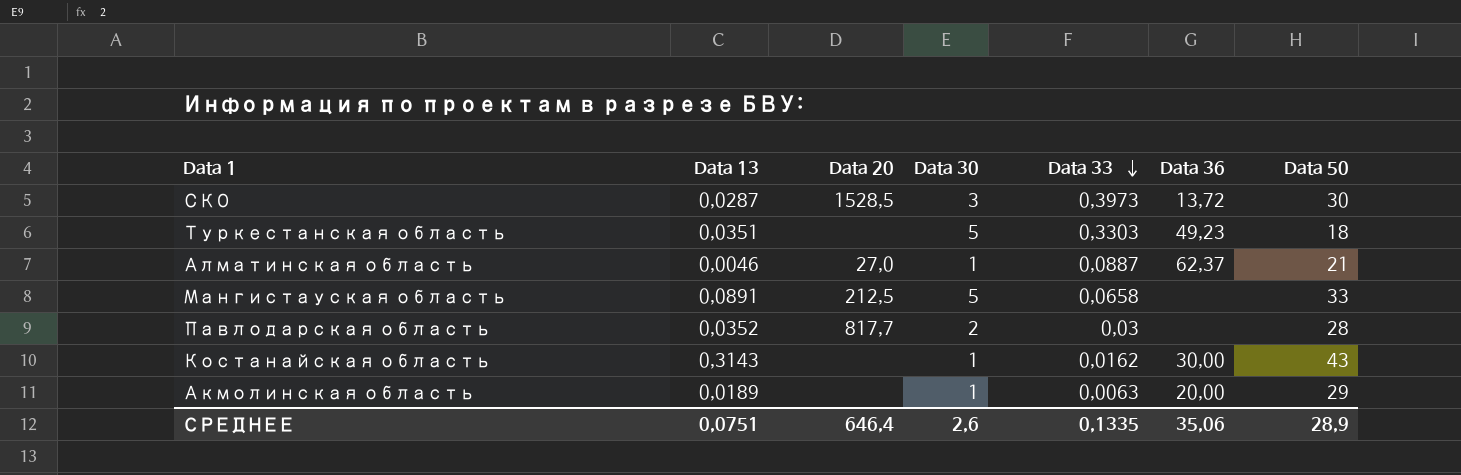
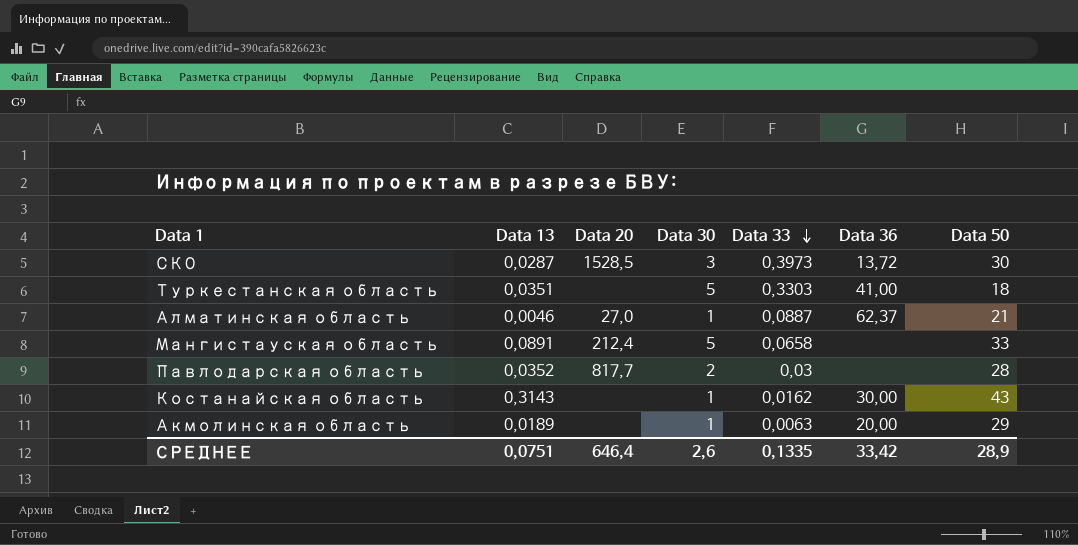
Туркестанская область | Data 36: 49,23 -> 41,00
Мангистауская область | Data 20: 212,5 -> 212,4
СРЕДНЕЕ | Data 36: 35,06 -> 33,42

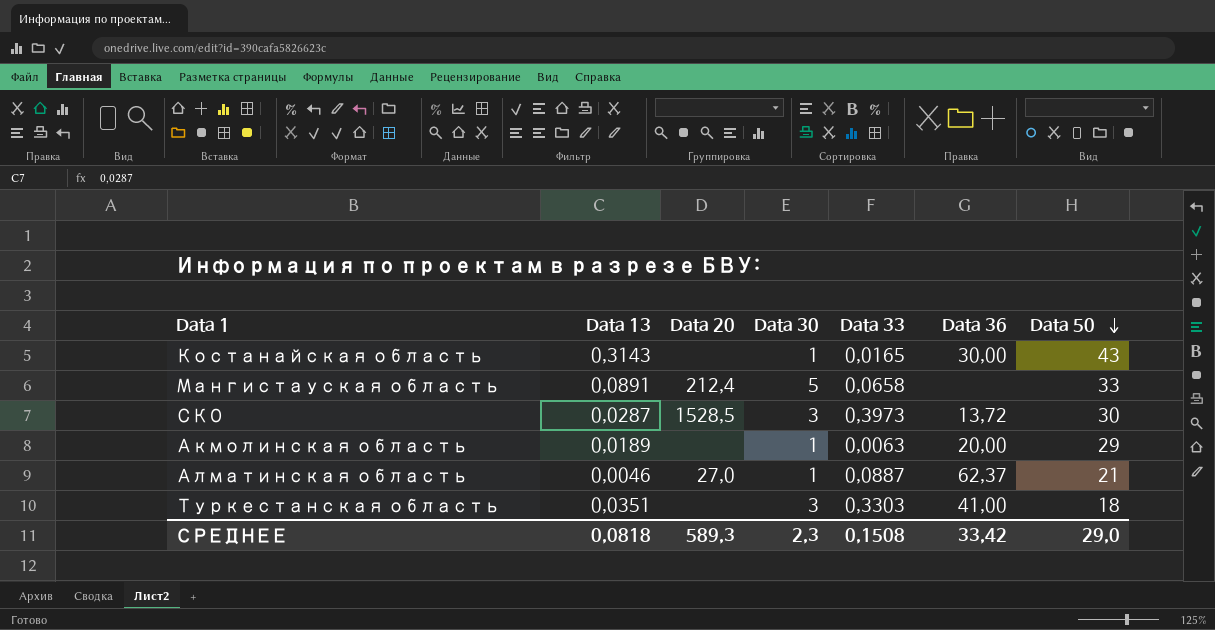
row order: Data 33 descending -> Data 50 descending
row Павлодарская область: 0,0352 | 817,7 | 2 | 0,03 | none | 28 -> none
Костанайская область | Data 33: 0,0162 -> 0,0165
Туркестанская область | Data 30: 5 -> 3
СРЕДНЕЕ | Data 13: 0,0751 -> 0,0818
СРЕДНЕЕ | Data 20: 646,4 -> 589,3
СРЕДНЕЕ | Data 30: 2,6 -> 2,3
СРЕДНЕЕ | Data 33: 0,1335 -> 0,1508
СРЕДНЕЕ | Data 50: 28,9 -> 29,0

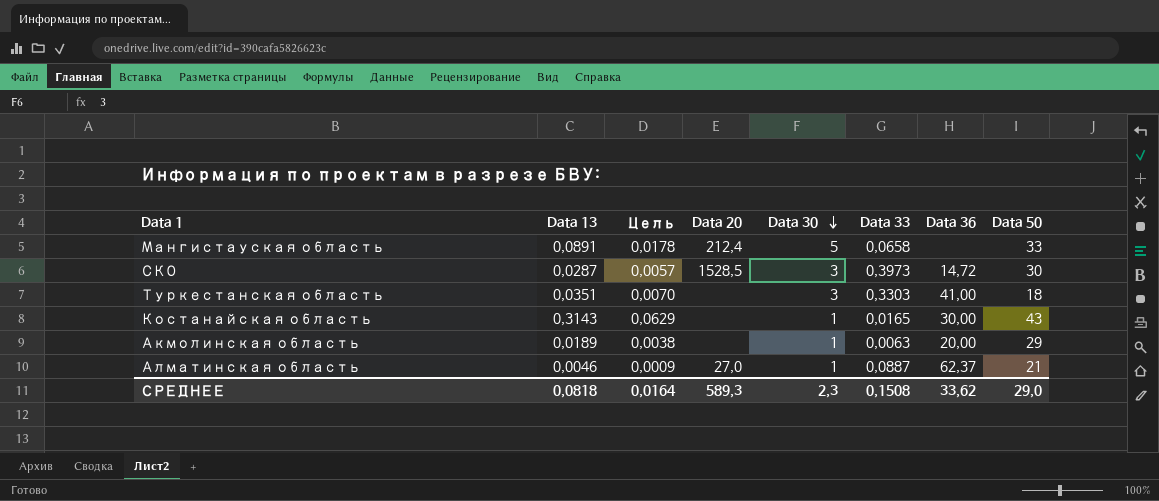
row order: Data 50 descending -> Data 30 descending
column Цель | formula: none -> [Data 13] * 0,2
СКО | Data 36: 13,72 -> 14,72
СРЕДНЕЕ | Data 36: 33,42 -> 33,62

